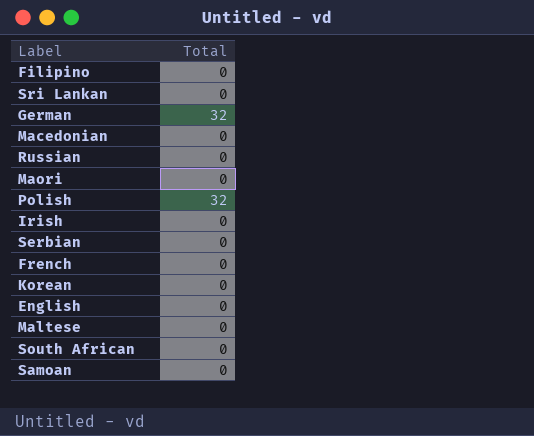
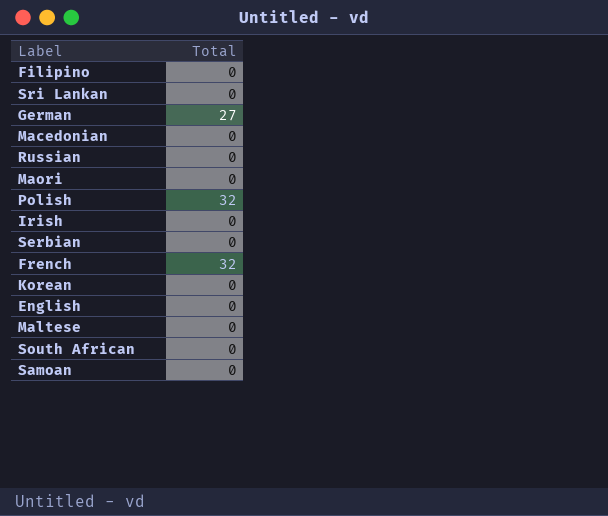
German | Total: 32 -> 27
French | Total: 0 -> 32

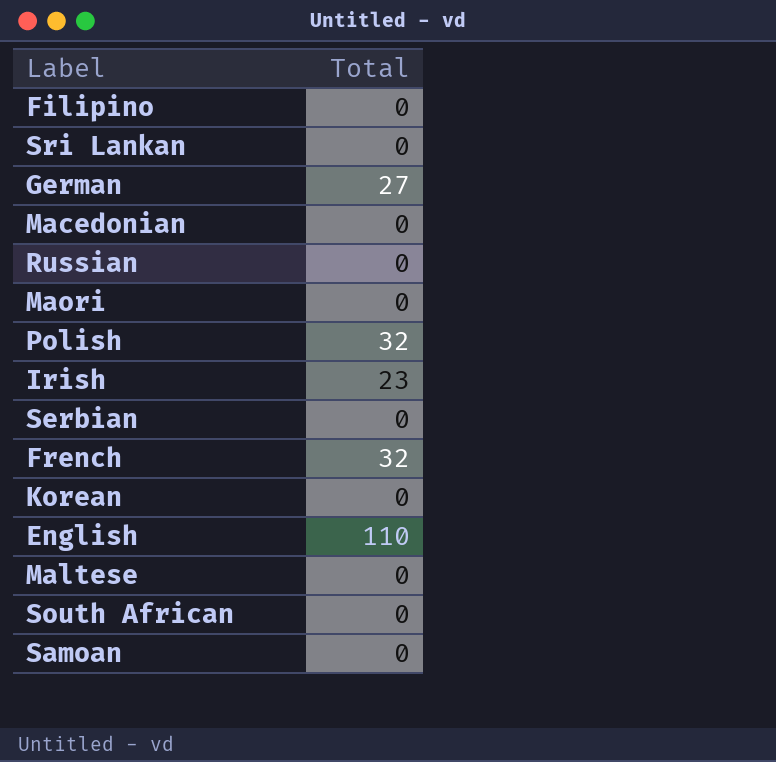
Irish | Total: 0 -> 23
English | Total: 0 -> 110

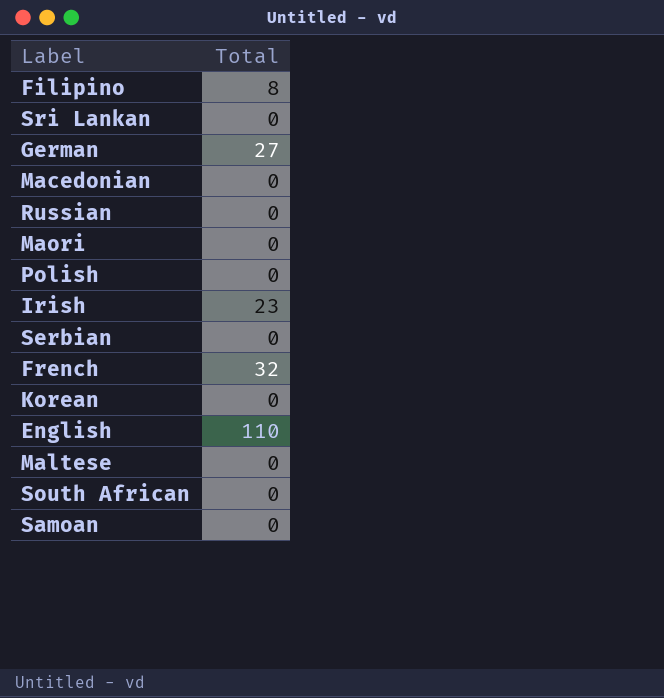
Filipino | Total: 0 -> 8
Polish | Total: 32 -> 0

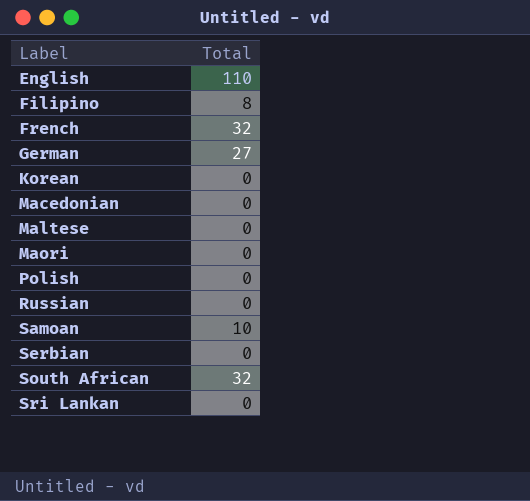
row order: none -> Label ascending
row Irish: 23 -> none
Samoan | Total: 0 -> 10
South African | Total: 0 -> 32

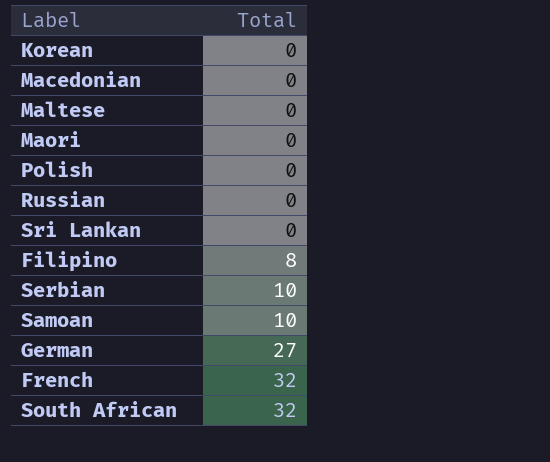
row order: Label ascending -> Total ascending
row English: 110 -> none
Serbian | Total: 0 -> 10

